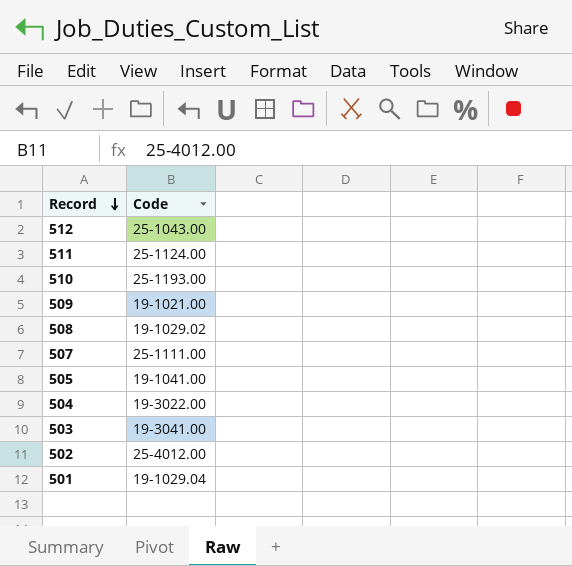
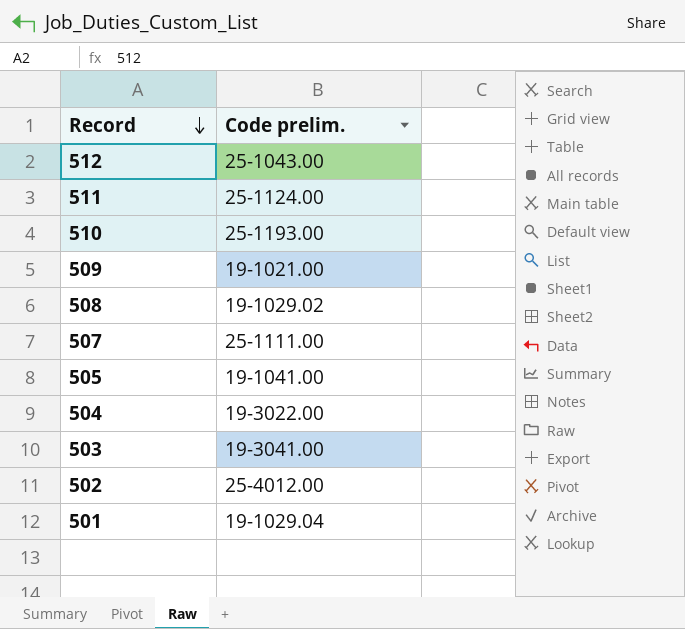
column name: Code -> Code prelim.

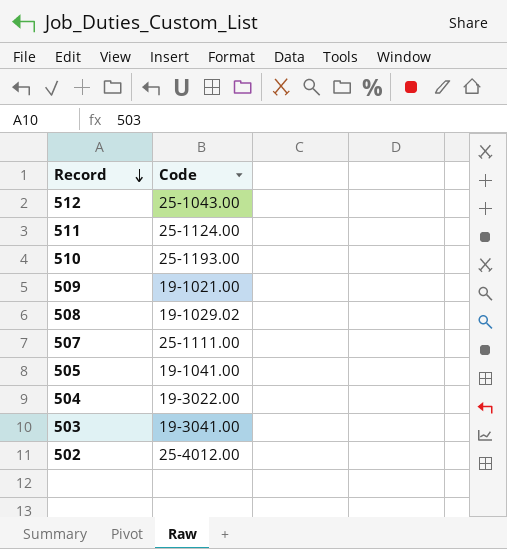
column name: Code prelim. -> Code
row 501: 19-1029.04 -> none

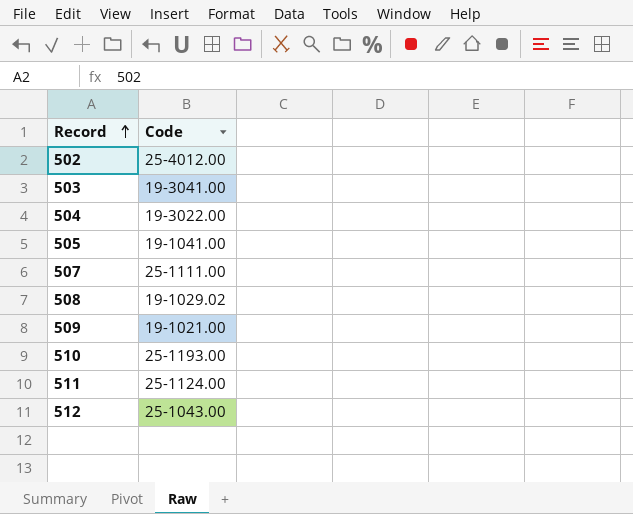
row order: Record descending -> Record ascending

